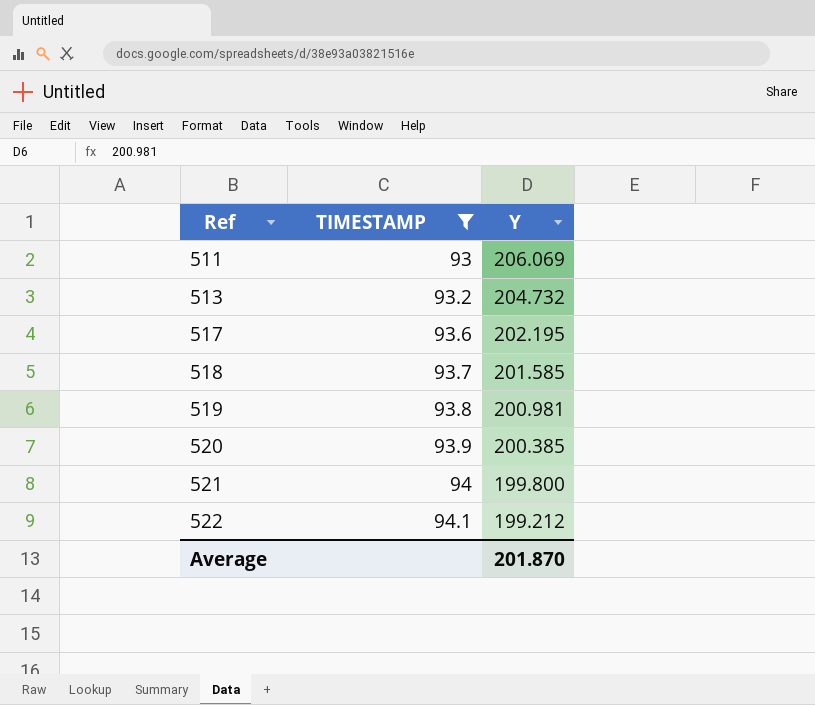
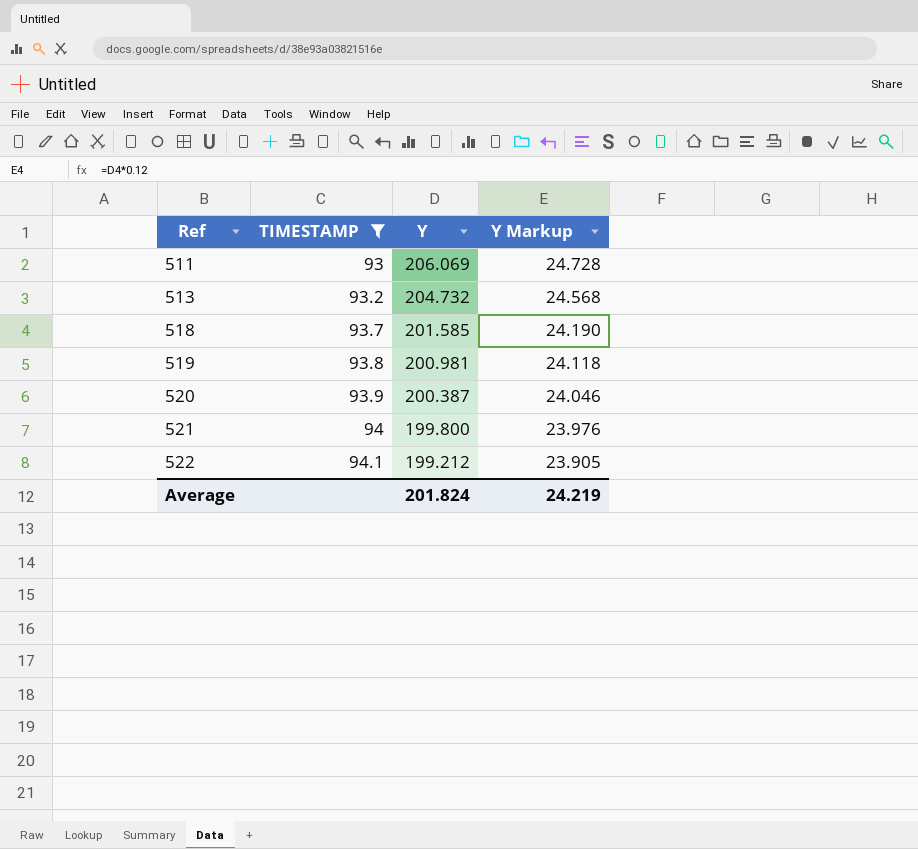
column Y Markup | formula: none -> [Y] * 0.12
row 517: 93.6 | 202.195 -> none
520 | Y: 200.385 -> 200.387
Average | Y: 201.870 -> 201.824

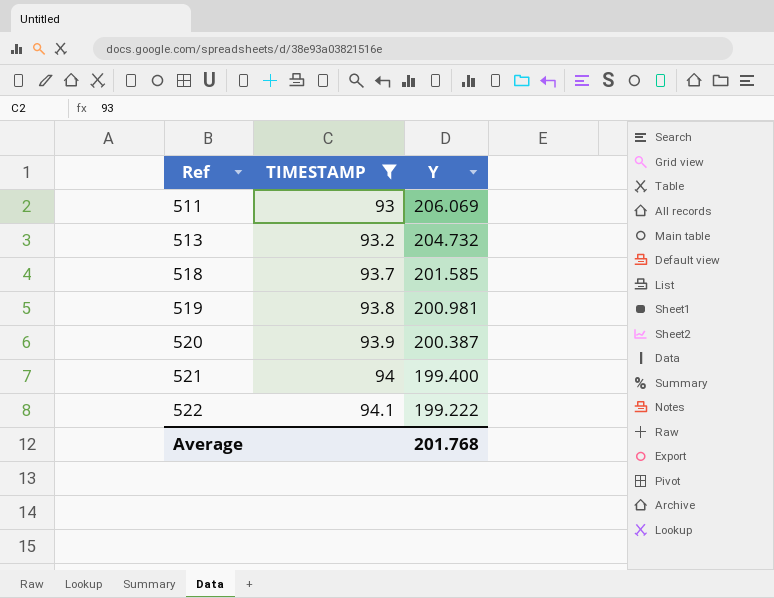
column Y Markup | formula: [Y] * 0.12 -> none
521 | Y: 199.800 -> 199.400
522 | Y: 199.212 -> 199.222
Average | Y: 201.824 -> 201.768

